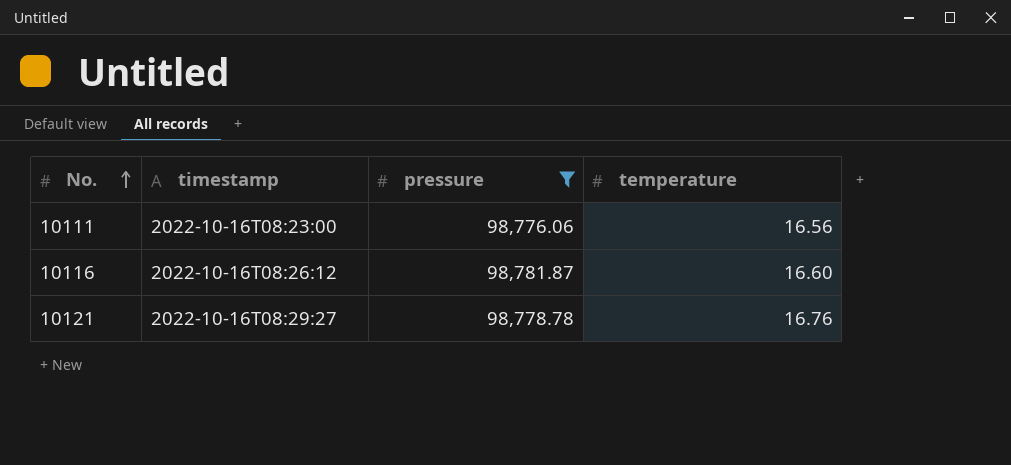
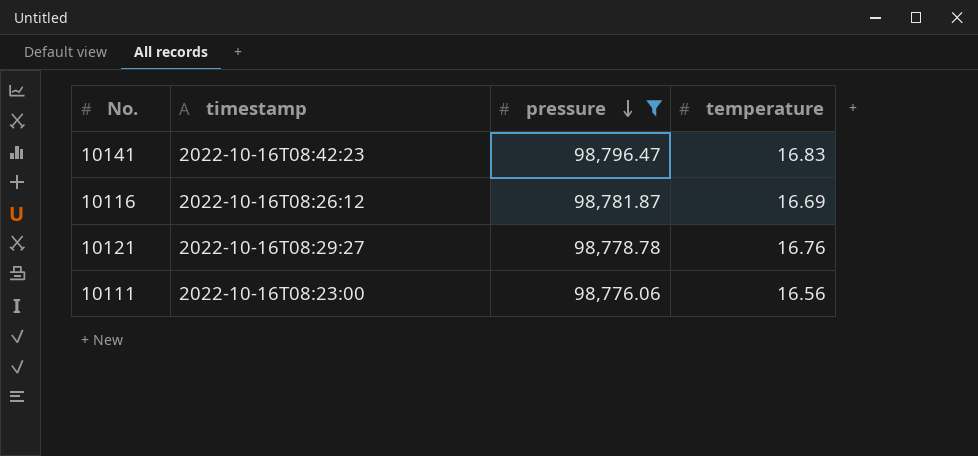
row order: No. ascending -> pressure descending
row 10141: none -> 2022-10-16T08:42:23 | 98,796.47 | 16.83
10116 | temperature: 16.60 -> 16.69

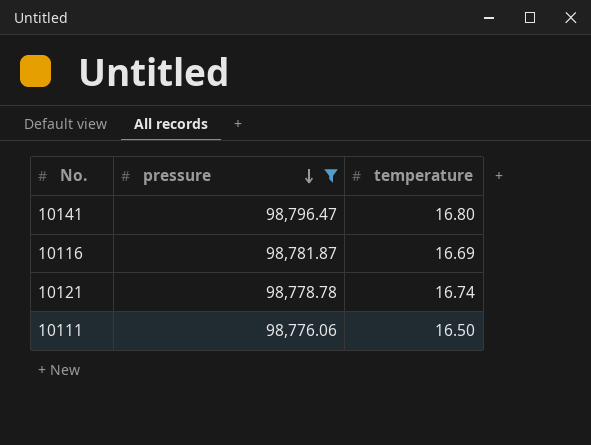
column timestamp | position: 2 -> none
10141 | temperature: 16.83 -> 16.80
10121 | temperature: 16.76 -> 16.74
10111 | temperature: 16.56 -> 16.50

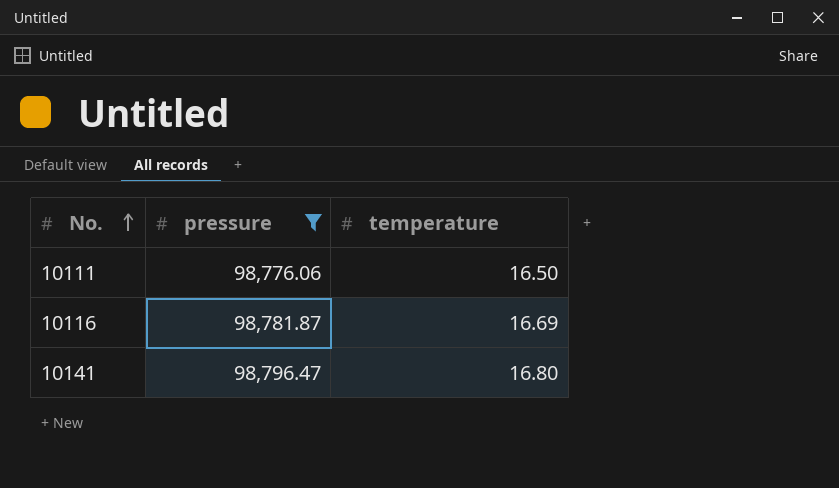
row order: pressure descending -> No. ascending
row 10121: 98,778.78 | 16.74 -> none

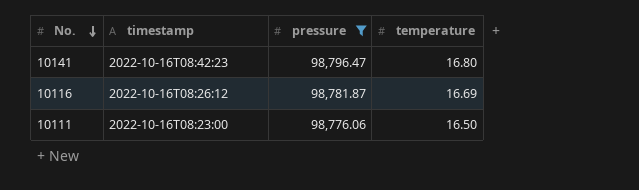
row order: No. ascending -> No. descending
column timestamp | position: none -> 2

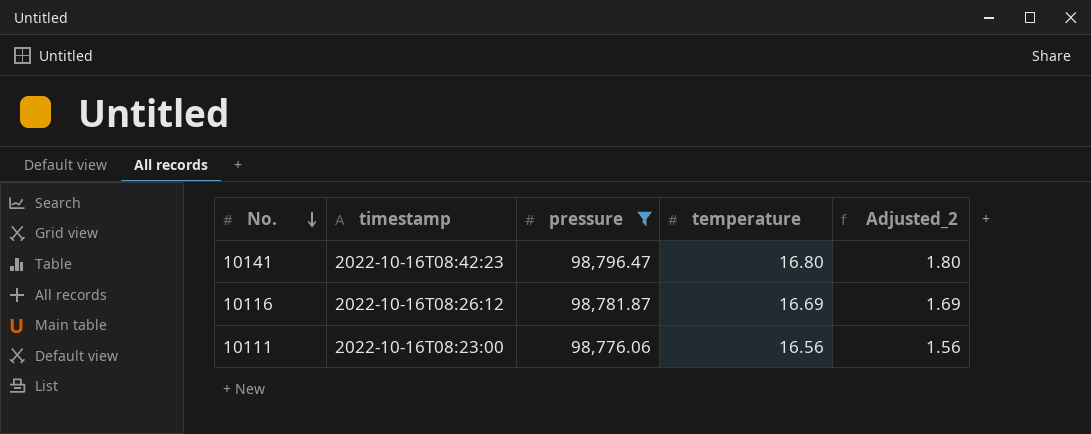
column Adjusted_2 | formula: none -> [temperature] - 15
10111 | temperature: 16.50 -> 16.56

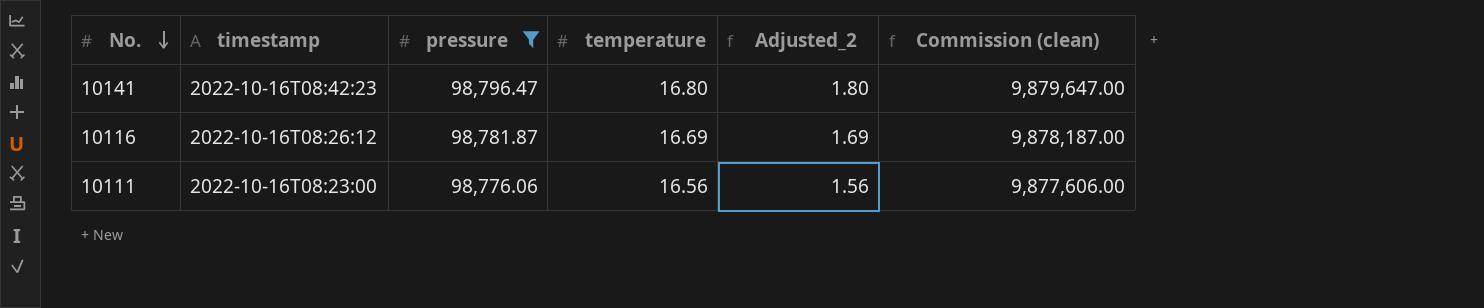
column Commission (clean) | formula: none -> [pressure] * 100

